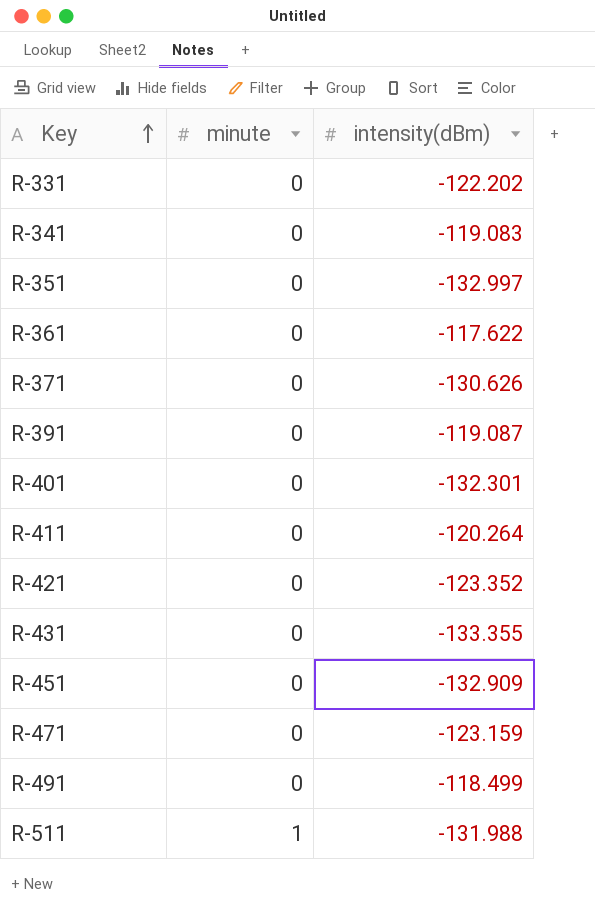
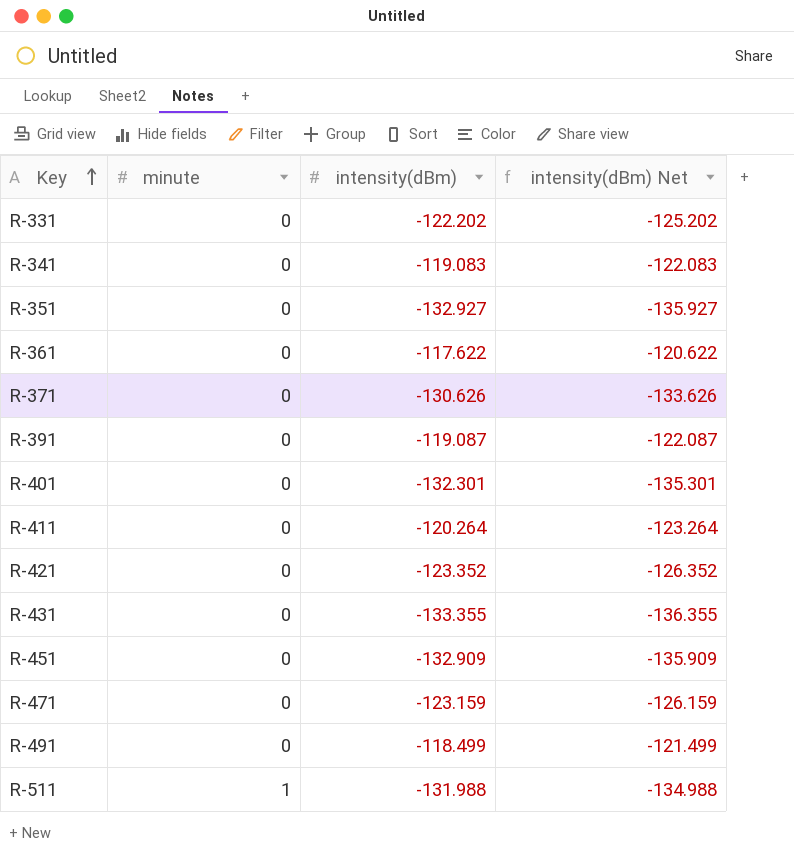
column intensity(dBm) Net | formula: none -> [intensity(dBm)] - 3
R-351 | intensity(dBm): -132.997 -> -132.927

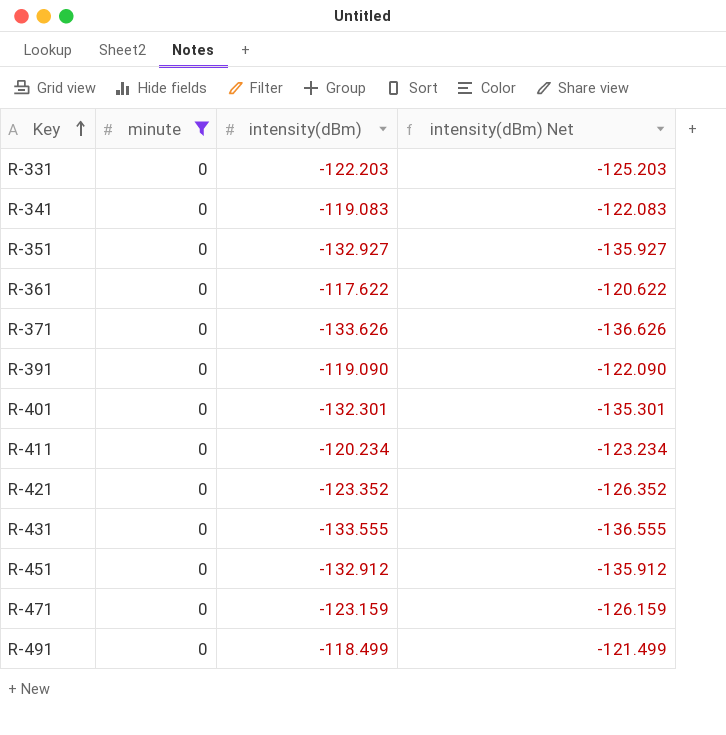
filter: none -> minute = 0
R-331 | intensity(dBm): -122.202 -> -122.203
R-331 | intensity(dBm) Net: -125.202 -> -125.203
R-371 | intensity(dBm): -130.626 -> -133.626
R-371 | intensity(dBm) Net: -133.626 -> -136.626
R-391 | intensity(dBm): -119.087 -> -119.090
R-391 | intensity(dBm) Net: -122.087 -> -122.090
R-411 | intensity(dBm): -120.264 -> -120.234
R-411 | intensity(dBm) Net: -123.264 -> -123.234
R-431 | intensity(dBm): -133.355 -> -133.555
R-431 | intensity(dBm) Net: -136.355 -> -136.555
R-451 | intensity(dBm): -132.909 -> -132.912
R-451 | intensity(dBm) Net: -135.909 -> -135.912

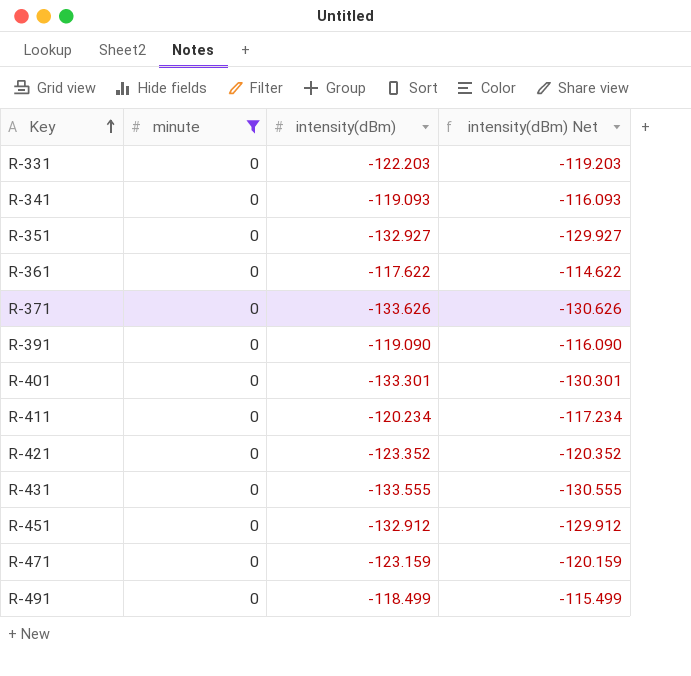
column intensity(dBm) Net | formula: [intensity(dBm)] - 3 -> [intensity(dBm)] + 3
R-341 | intensity(dBm): -119.083 -> -119.093
R-401 | intensity(dBm): -132.301 -> -133.301

